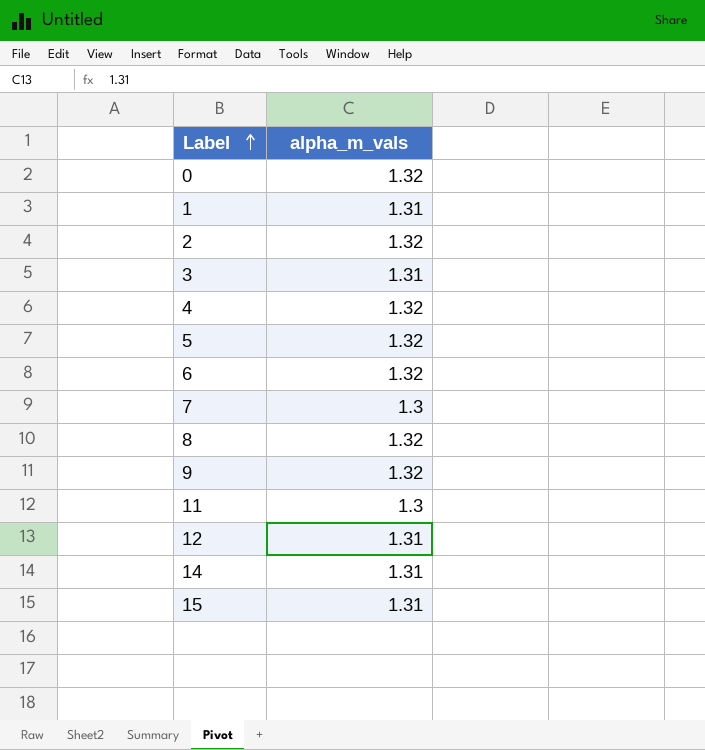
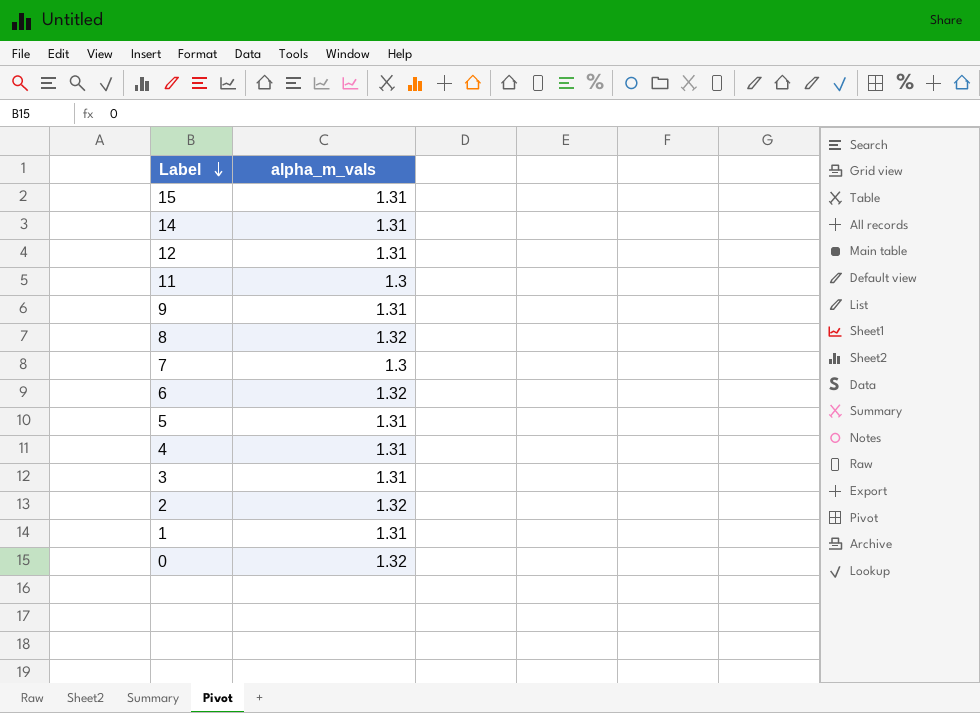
row order: Label ascending -> Label descending
9 | alpha_m_vals: 1.32 -> 1.31
5 | alpha_m_vals: 1.32 -> 1.31
4 | alpha_m_vals: 1.32 -> 1.31

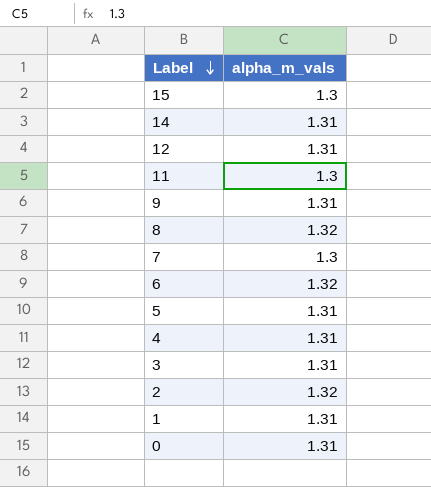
15 | alpha_m_vals: 1.31 -> 1.3
0 | alpha_m_vals: 1.32 -> 1.31

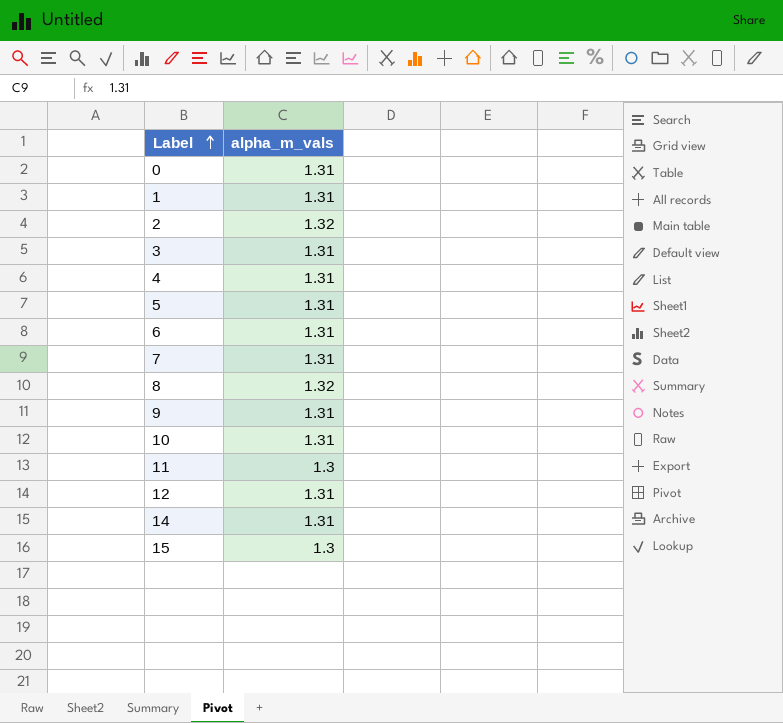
row order: Label descending -> Label ascending
6 | alpha_m_vals: 1.32 -> 1.31
7 | alpha_m_vals: 1.3 -> 1.31
row 10: none -> 1.31

